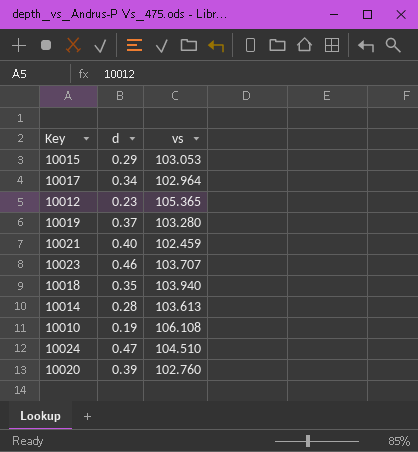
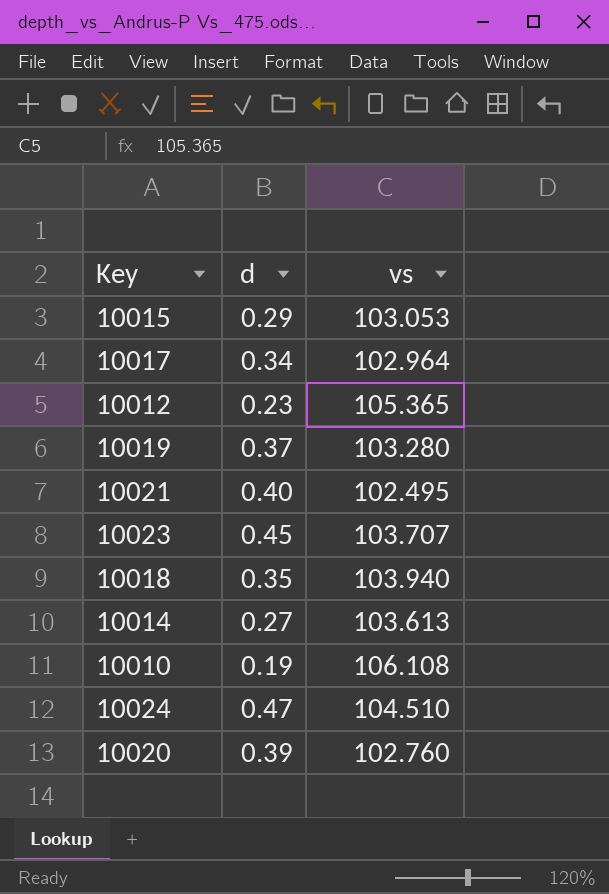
10021 | vs: 102.459 -> 102.495
10023 | d: 0.46 -> 0.45
10014 | d: 0.28 -> 0.27

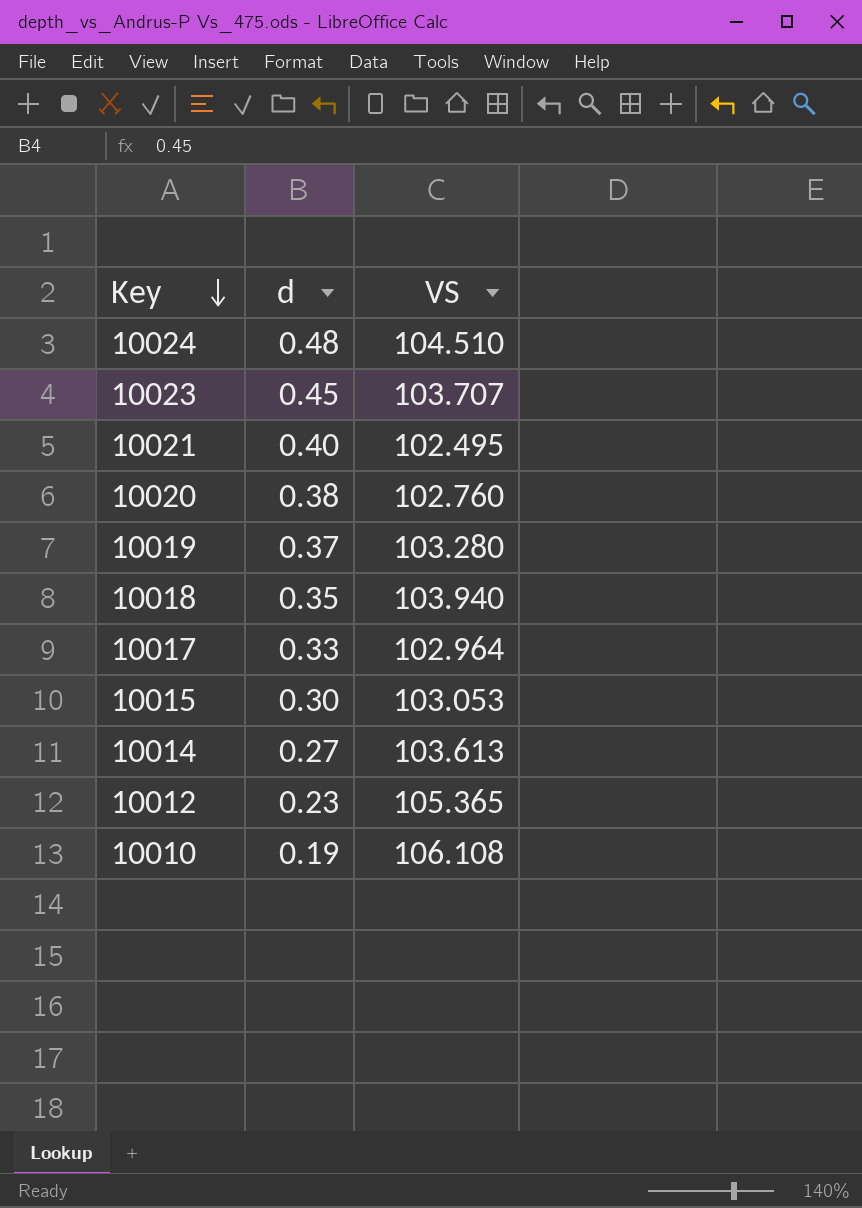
row order: none -> Key descending
column name: vs -> VS
10024 | d: 0.47 -> 0.48
10020 | d: 0.39 -> 0.38
10017 | d: 0.34 -> 0.33
10015 | d: 0.29 -> 0.30

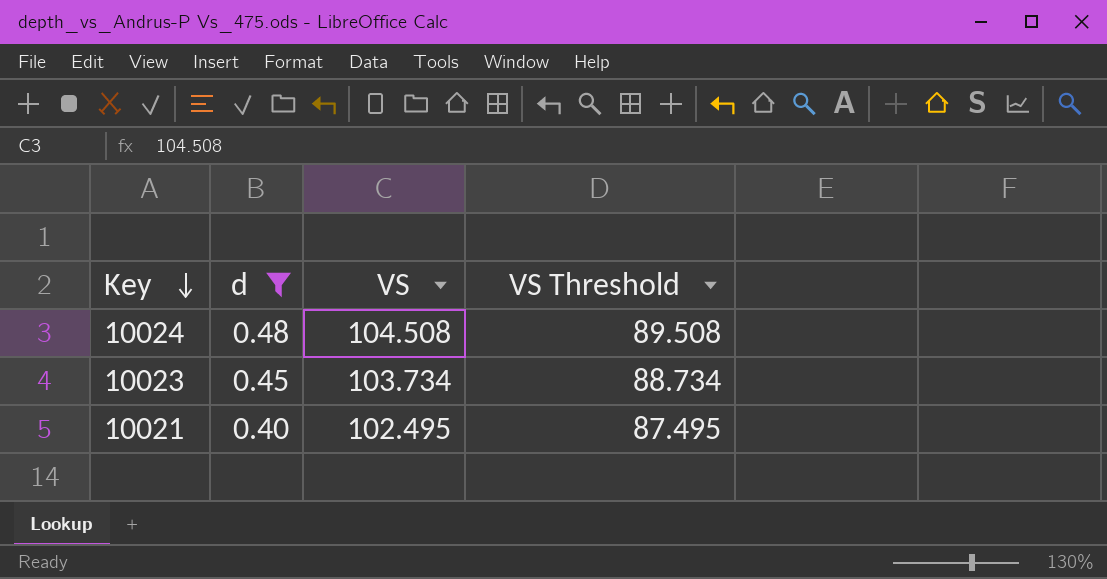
filter: none -> d >= 0.40
column VS Threshold | formula: none -> [VS] - 15
10024 | VS: 104.510 -> 104.508
10023 | VS: 103.707 -> 103.734

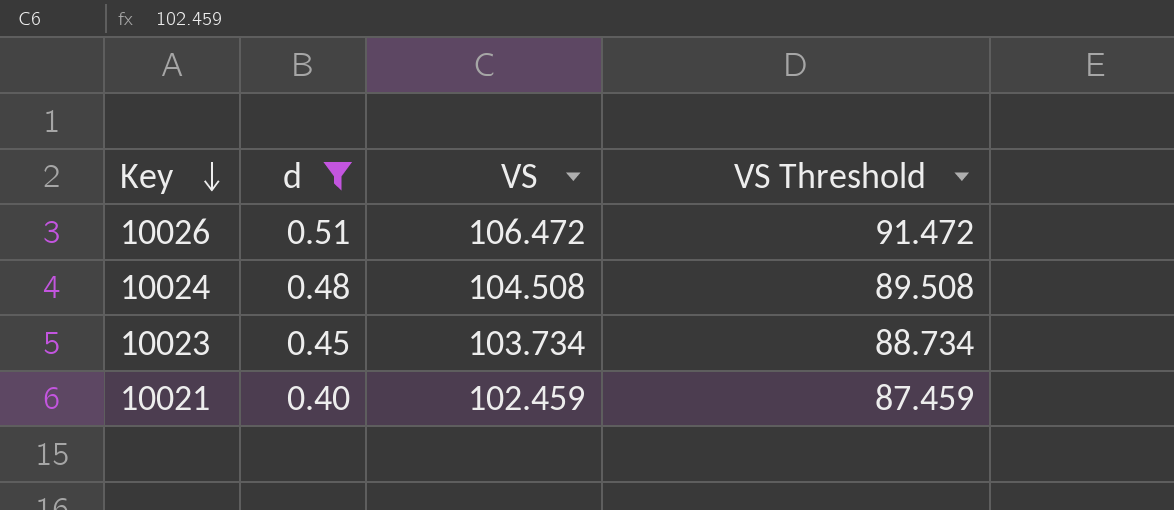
row 10026: none -> 0.51 | 106.472 | 91.472
10021 | VS: 102.495 -> 102.459
10021 | VS Threshold: 87.495 -> 87.459

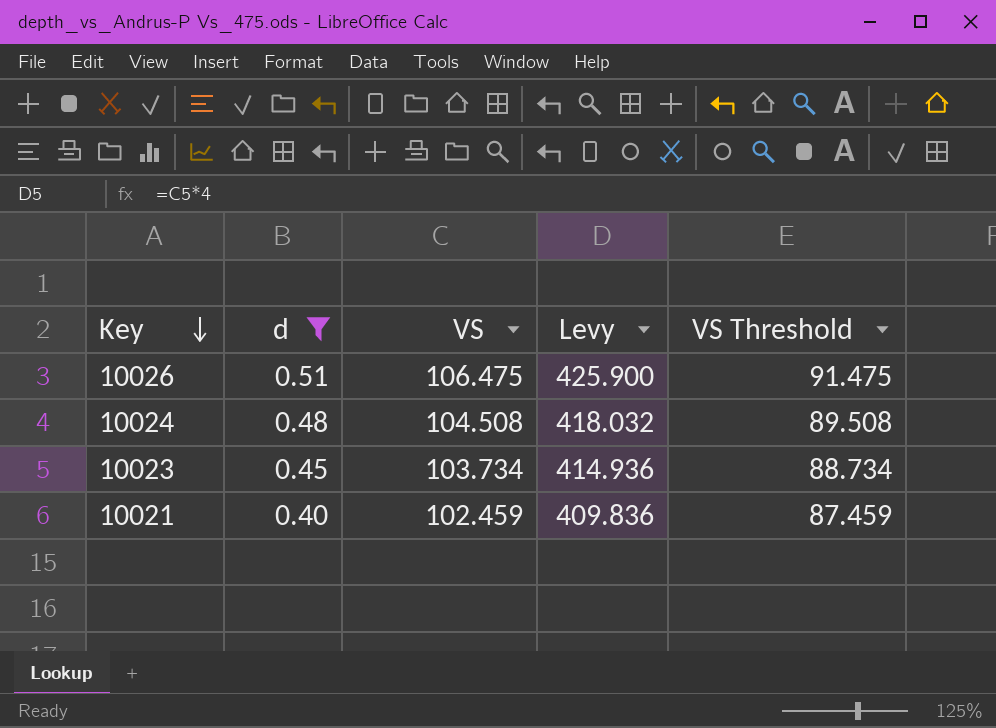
column Levy | formula: none -> [VS] * 4
10026 | VS: 106.472 -> 106.475
10026 | VS Threshold: 91.472 -> 91.475

